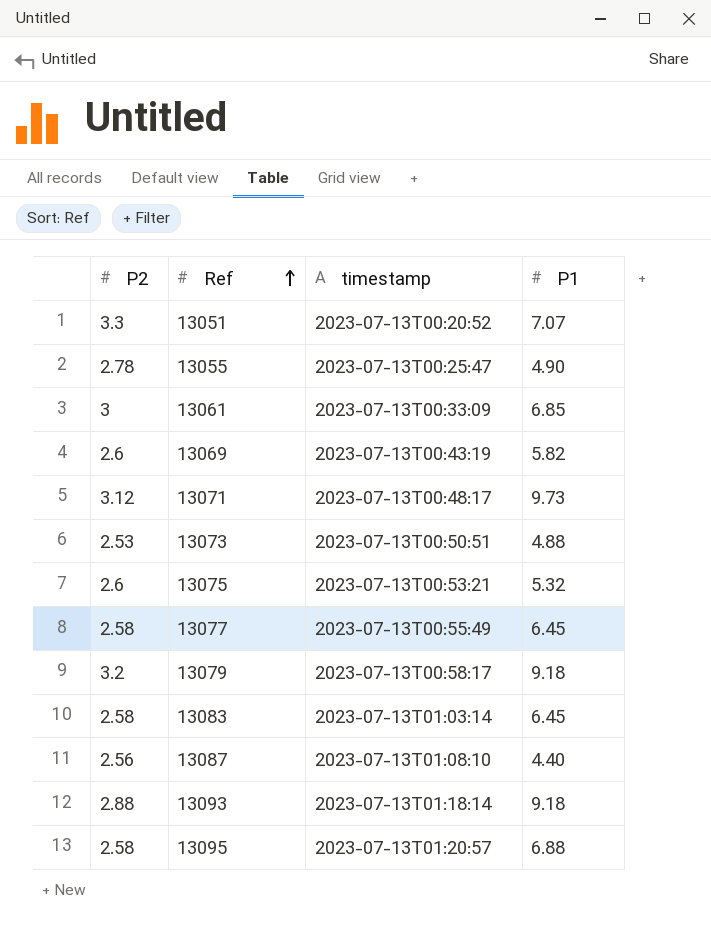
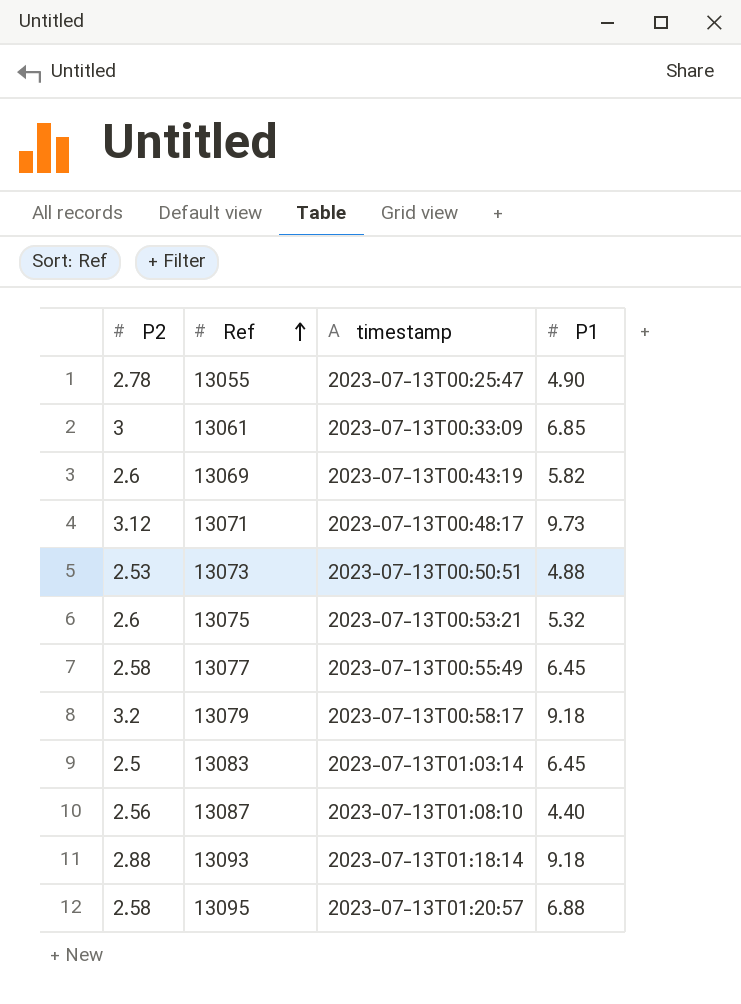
row 13051: 3.3 | 2023-07-13T00:20:52 | 7.07 -> none
13083 | P2: 2.58 -> 2.5

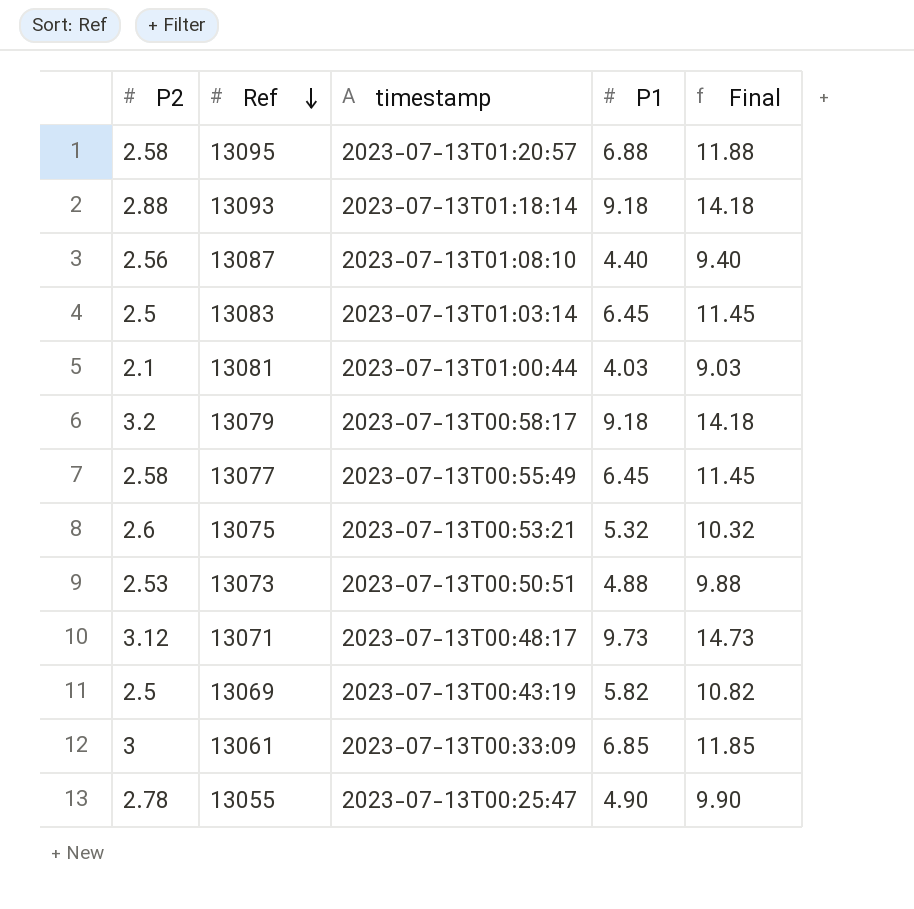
row order: Ref ascending -> Ref descending
column Final | formula: none -> [P1] + 5
row 13081: none -> 2.1 | 2023-07-13T01:00:44 | 4.03 | 9.03
13069 | P2: 2.6 -> 2.5

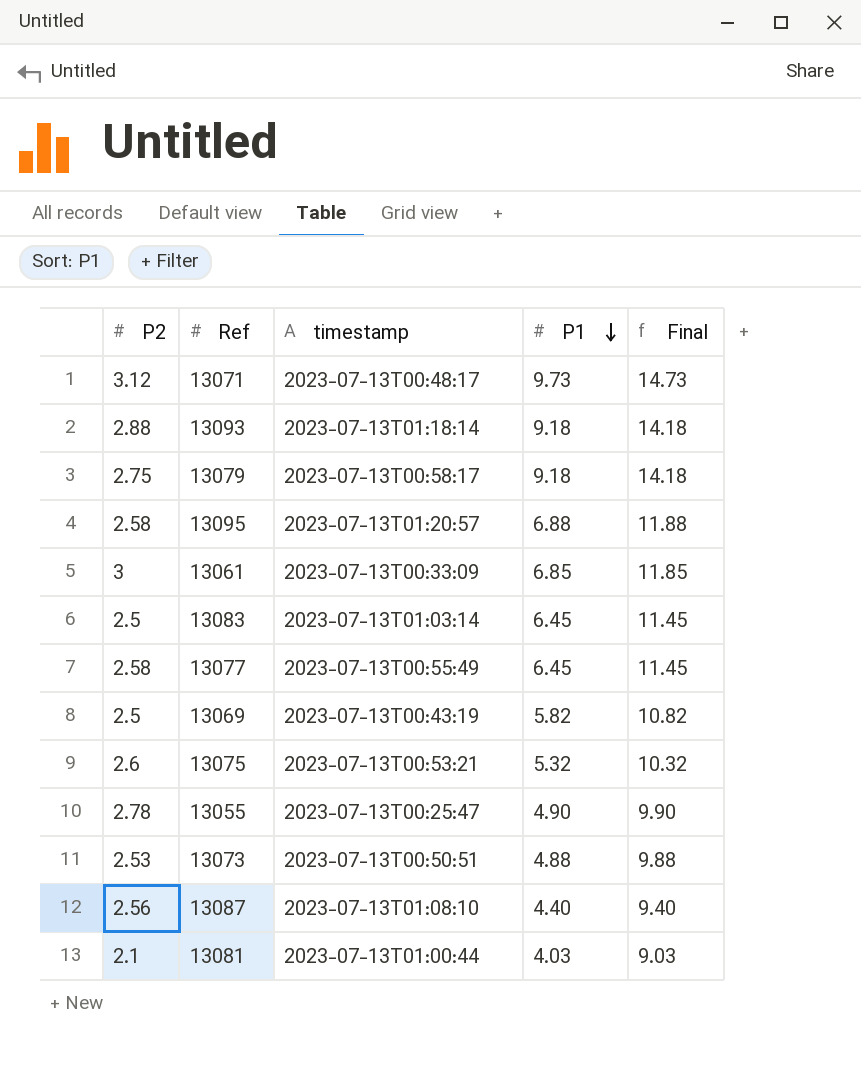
row order: Ref descending -> P1 descending
13079 | P2: 3.2 -> 2.75

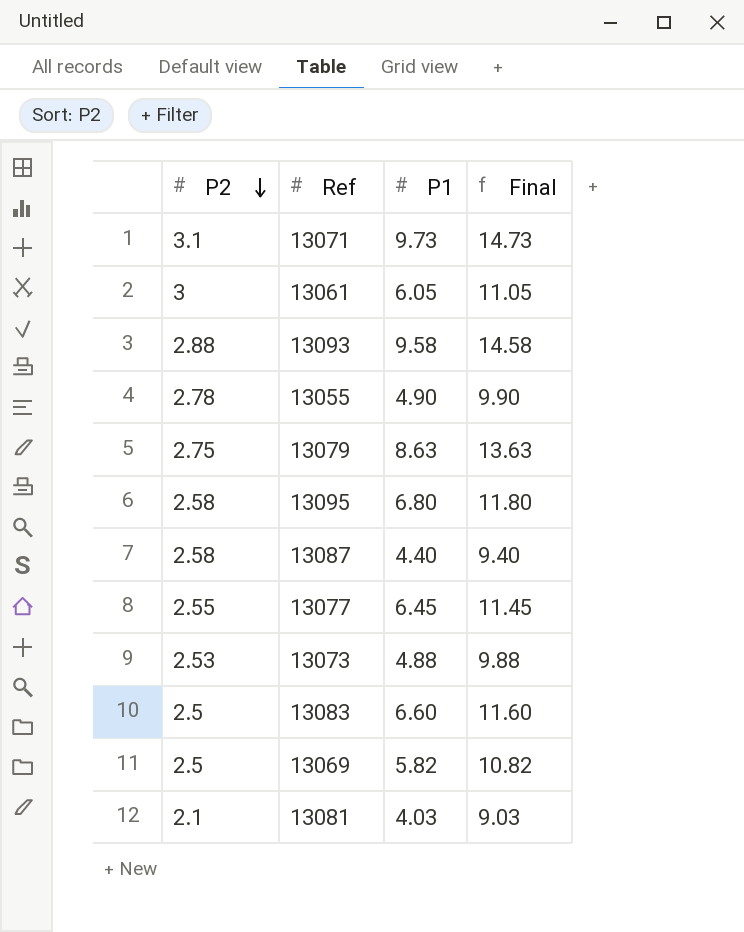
row order: P1 descending -> P2 descending
column timestamp | position: 3 -> none
row 13075: 2.6 | 2023-07-13T00:53:21 | 5.32 | 10.32 -> none
13071 | P2: 3.12 -> 3.1
13061 | P1: 6.85 -> 6.05
13061 | Final: 11.85 -> 11.05
13093 | P1: 9.18 -> 9.58
13093 | Final: 14.18 -> 14.58
13079 | P1: 9.18 -> 8.63
13079 | Final: 14.18 -> 13.63
13095 | P1: 6.88 -> 6.80
13095 | Final: 11.88 -> 11.80
13087 | P2: 2.56 -> 2.58
13077 | P2: 2.58 -> 2.55
13083 | P1: 6.45 -> 6.60
13083 | Final: 11.45 -> 11.60

